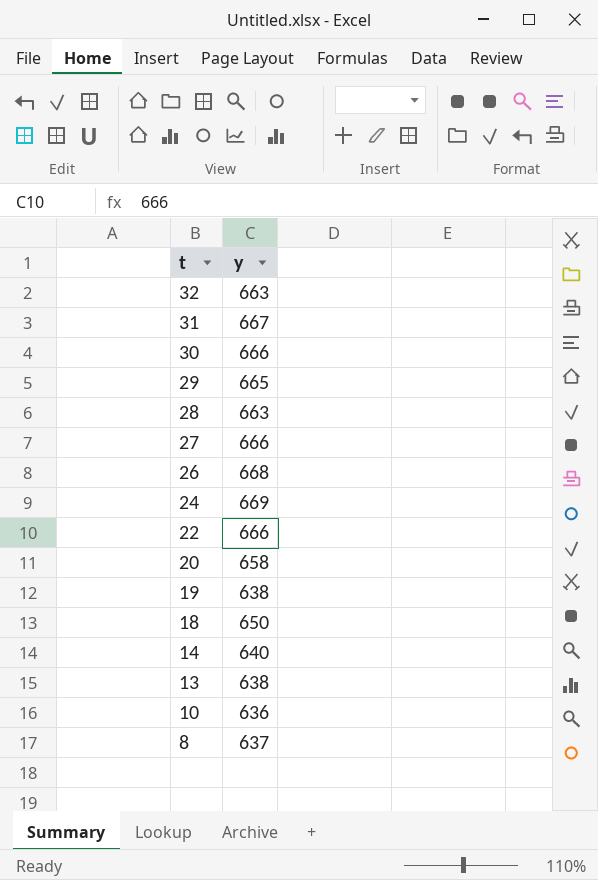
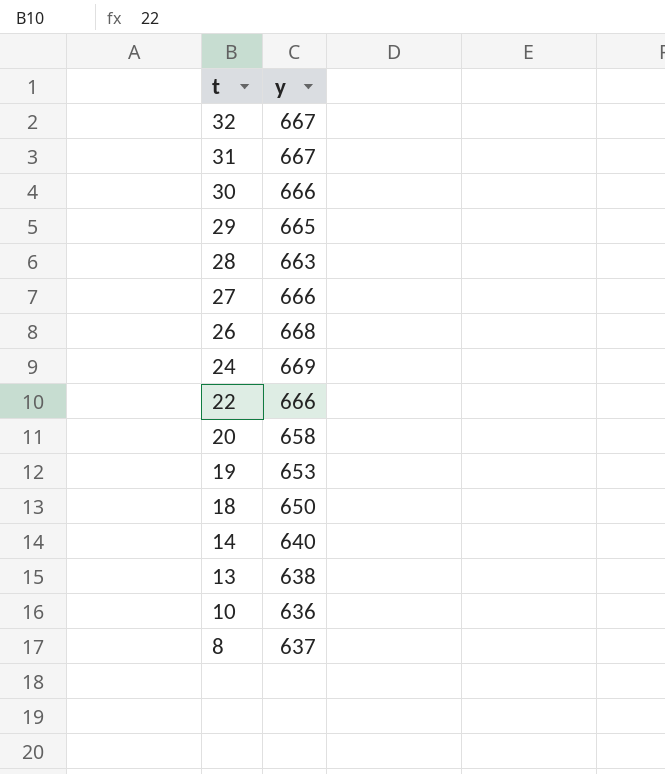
32 | y: 663 -> 667
19 | y: 638 -> 653

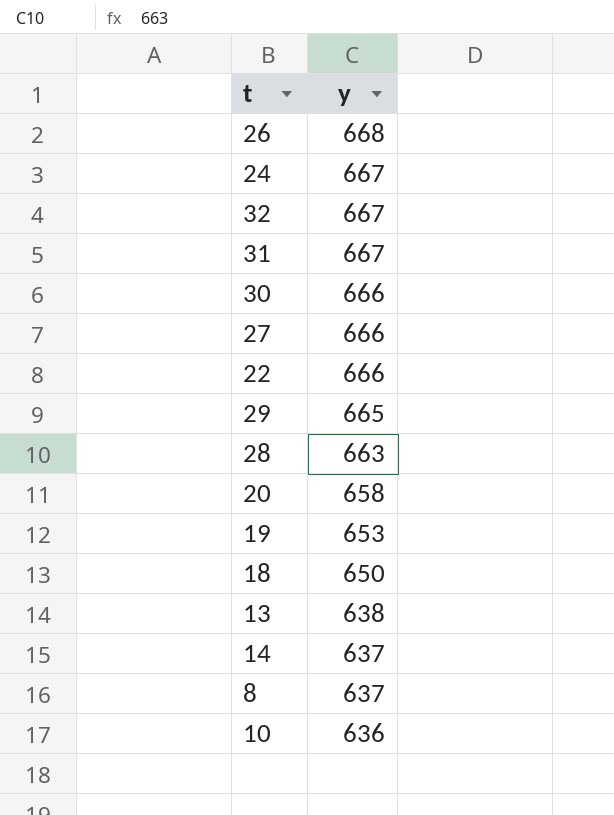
row order: t descending -> y descending
24 | y: 669 -> 667
14 | y: 640 -> 637

